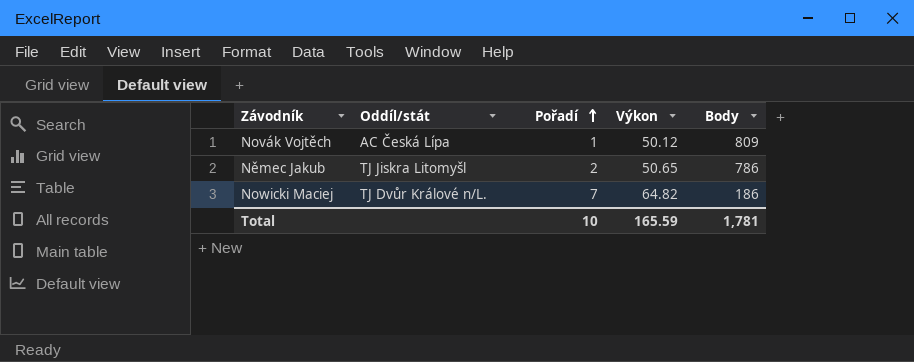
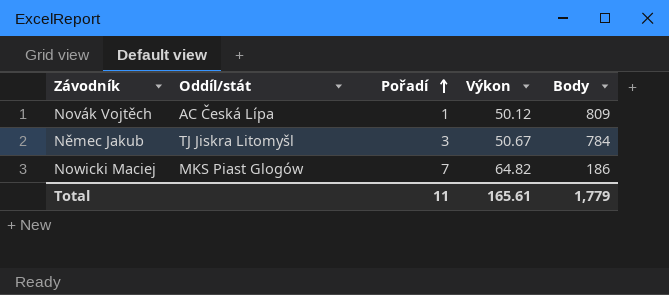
Němec Jakub | Pořadí: 2 -> 3
Němec Jakub | Výkon: 50.65 -> 50.67
Němec Jakub | Body: 786 -> 784
Nowicki Maciej | Oddíl/stát: TJ Dvůr Králové n/L. -> MKS Piast Glogów
Total | Pořadí: 10 -> 11
Total | Výkon: 165.59 -> 165.61
Total | Body: 1,781 -> 1,779

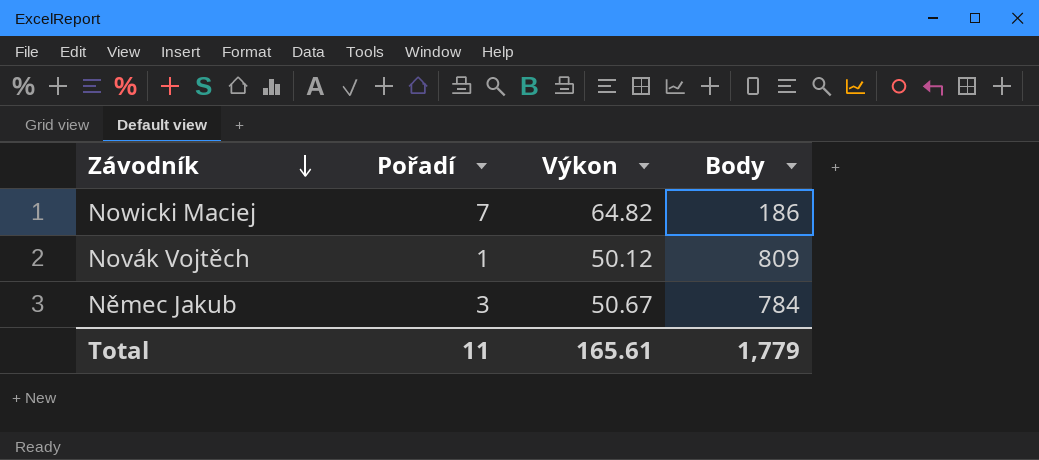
row order: Pořadí ascending -> Závodník descending
column Oddíl/stát | position: 2 -> none

